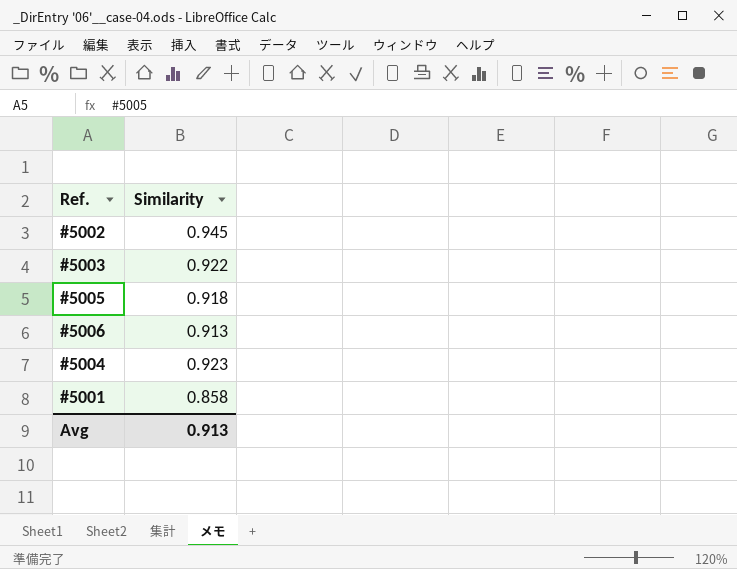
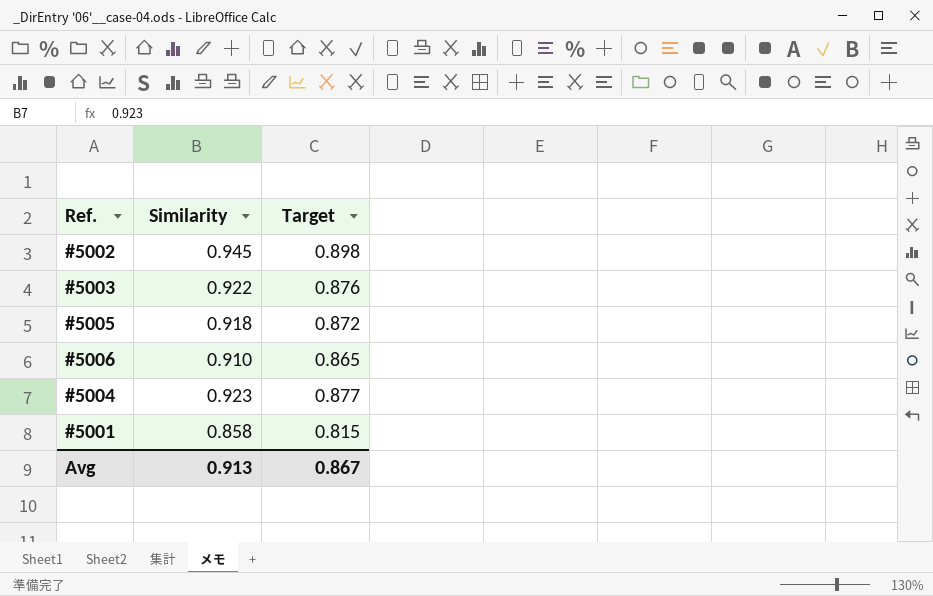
column Target | formula: none -> [Similarity] * 0.95
#5006 | Similarity: 0.913 -> 0.910

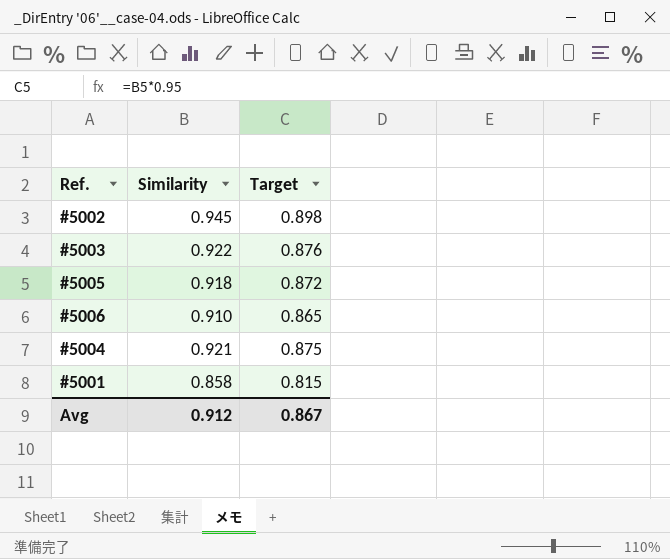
#5004 | Similarity: 0.923 -> 0.921
#5004 | Target: 0.877 -> 0.875
Avg | Similarity: 0.913 -> 0.912

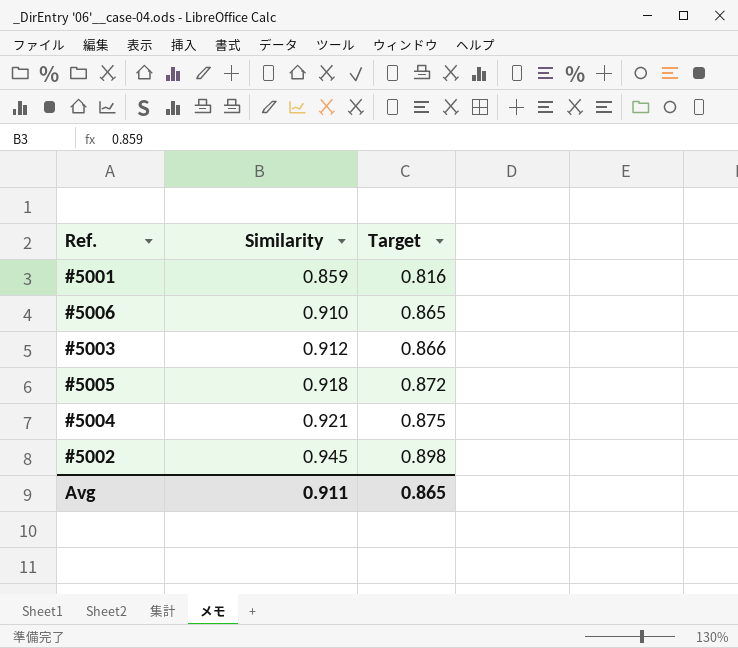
row order: none -> Similarity ascending
#5001 | Similarity: 0.858 -> 0.859
#5001 | Target: 0.815 -> 0.816
#5003 | Similarity: 0.922 -> 0.912
#5003 | Target: 0.876 -> 0.866
Avg | Similarity: 0.912 -> 0.911
Avg | Target: 0.867 -> 0.865

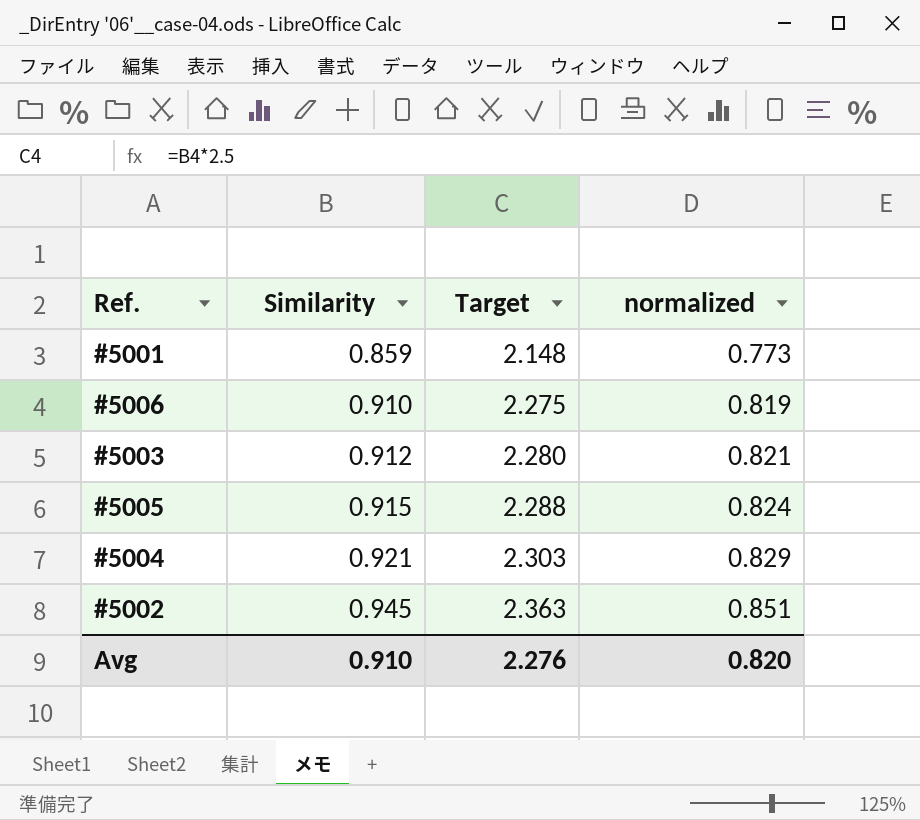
column Target | formula: [Similarity] * 0.95 -> [Similarity] * 2.5
column normalized | formula: none -> [Similarity] * 0.9
#5005 | Similarity: 0.918 -> 0.915
Avg | Similarity: 0.911 -> 0.910
Avg | Target: 0.865 -> 2.276

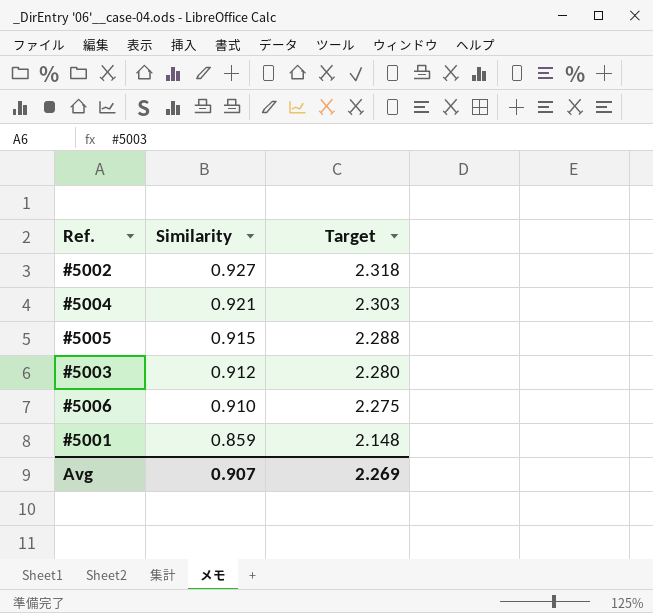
row order: Similarity ascending -> Similarity descending
column normalized | formula: [Similarity] * 0.9 -> none
#5002 | Similarity: 0.945 -> 0.927
#5002 | Target: 2.363 -> 2.318
Avg | Similarity: 0.910 -> 0.907
Avg | Target: 2.276 -> 2.269

